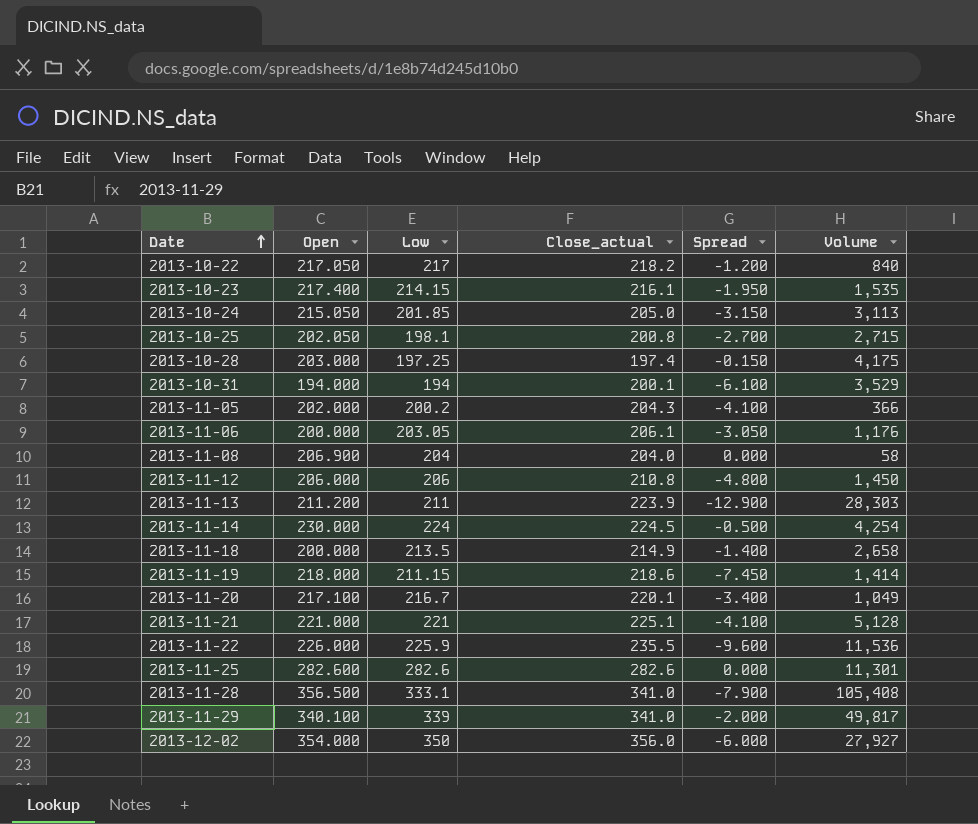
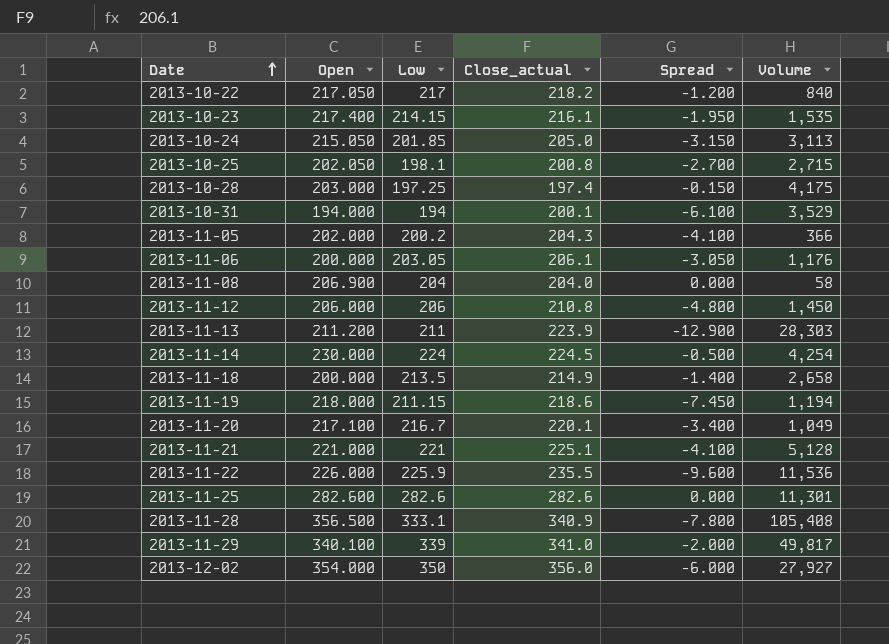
2013-11-19 | Volume: 1,414 -> 1,194
2013-11-28 | Close_actual: 341.0 -> 340.9
2013-11-28 | Spread: -7.900 -> -7.800

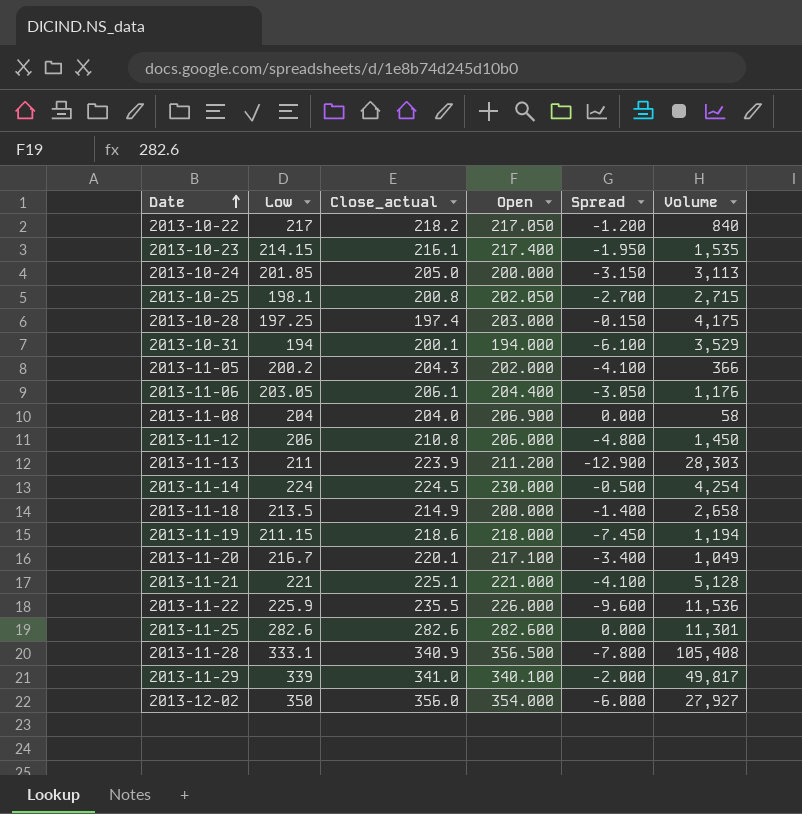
column Open | position: 2 -> 4
2013-10-24 | Open: 215.050 -> 200.000
2013-11-06 | Open: 200.000 -> 204.400

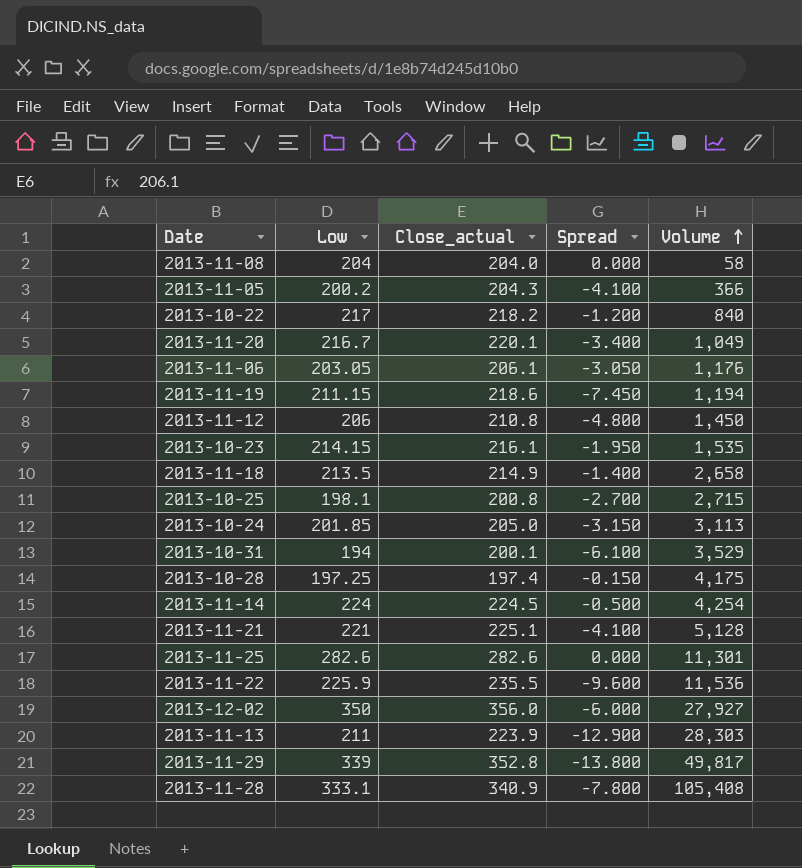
row order: Date ascending -> Volume ascending
column Open | position: 4 -> none
2013-11-29 | Close_actual: 341.0 -> 352.8
2013-11-29 | Spread: -2.000 -> -13.800

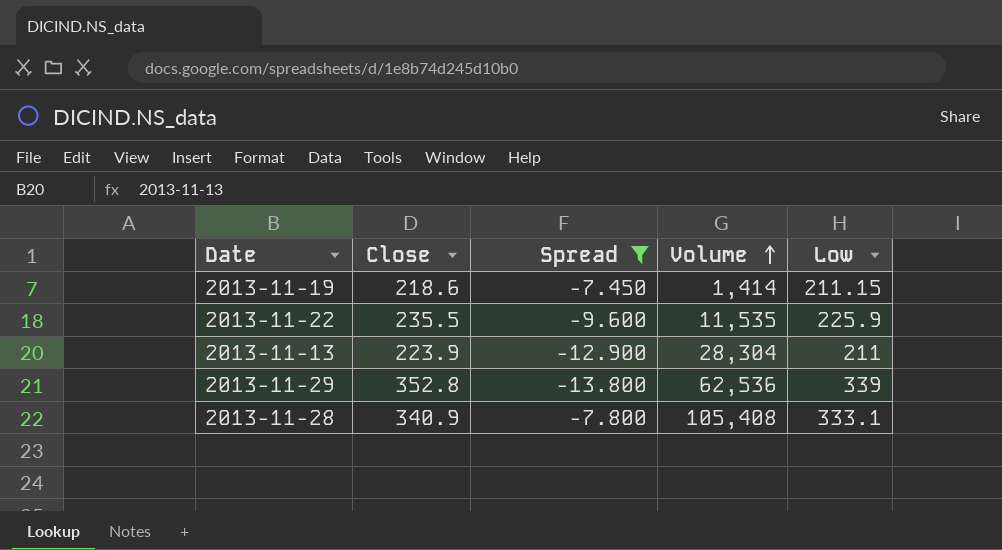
filter: none -> Spread <= -7.450
column name: Close_actual -> Close
column Low | position: 2 -> 5
2013-11-19 | Volume: 1,194 -> 1,414
2013-11-22 | Volume: 11,536 -> 11,535
2013-11-13 | Volume: 28,303 -> 28,304
2013-11-29 | Volume: 49,817 -> 62,536

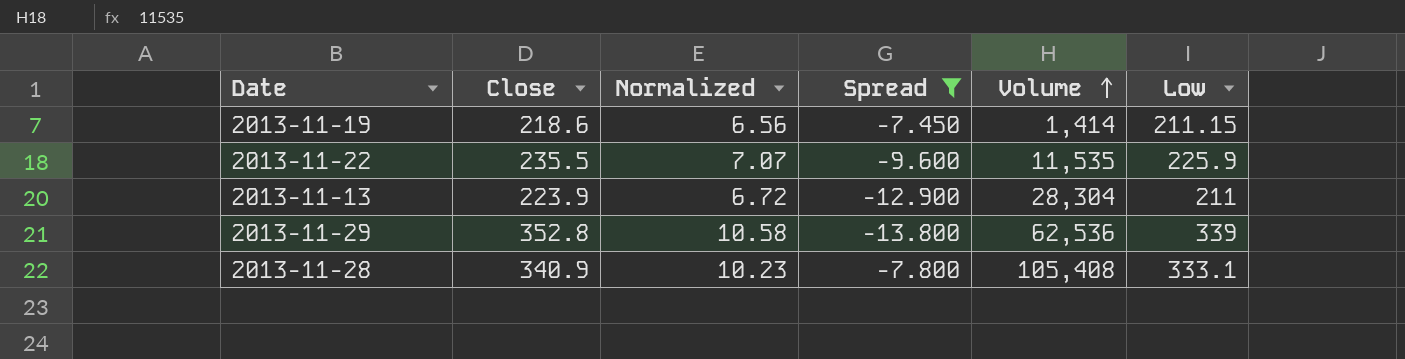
column Normalized | formula: none -> [Close] * 0.03

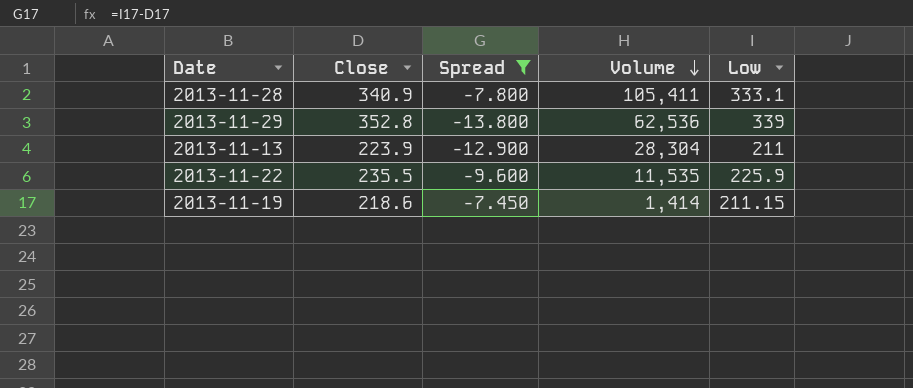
row order: Volume ascending -> Volume descending
column Normalized | formula: [Close] * 0.03 -> none
2013-11-28 | Volume: 105,408 -> 105,411

